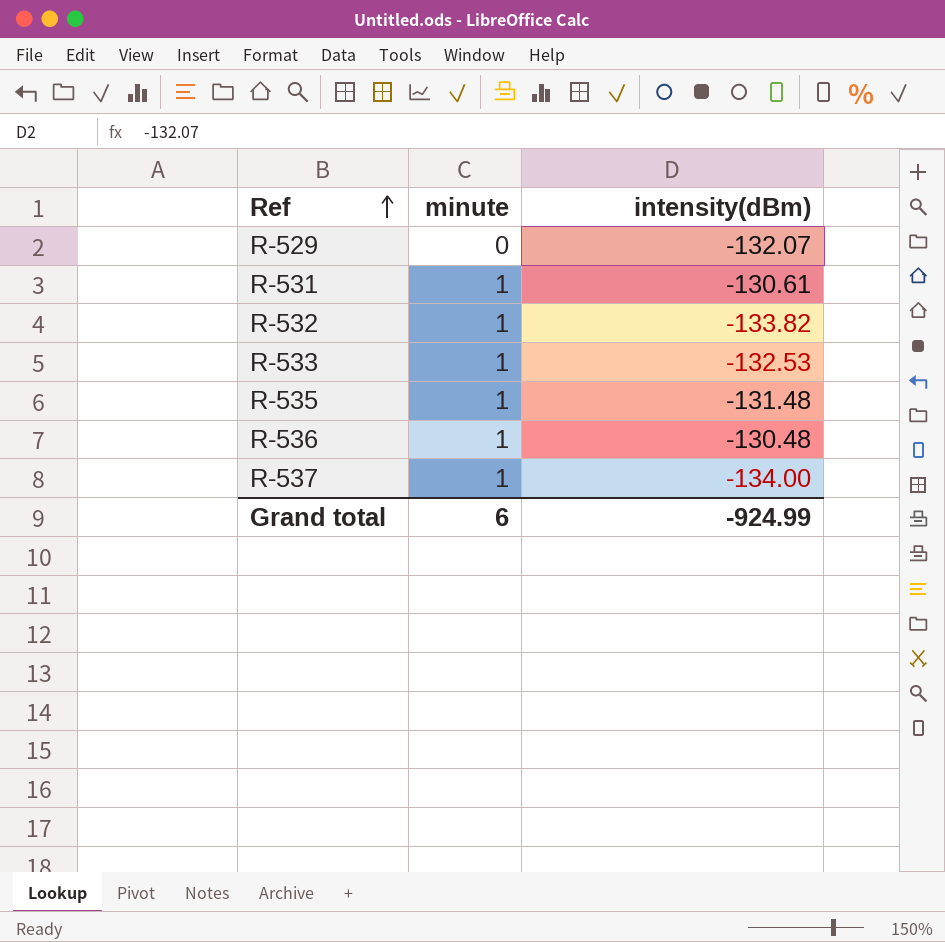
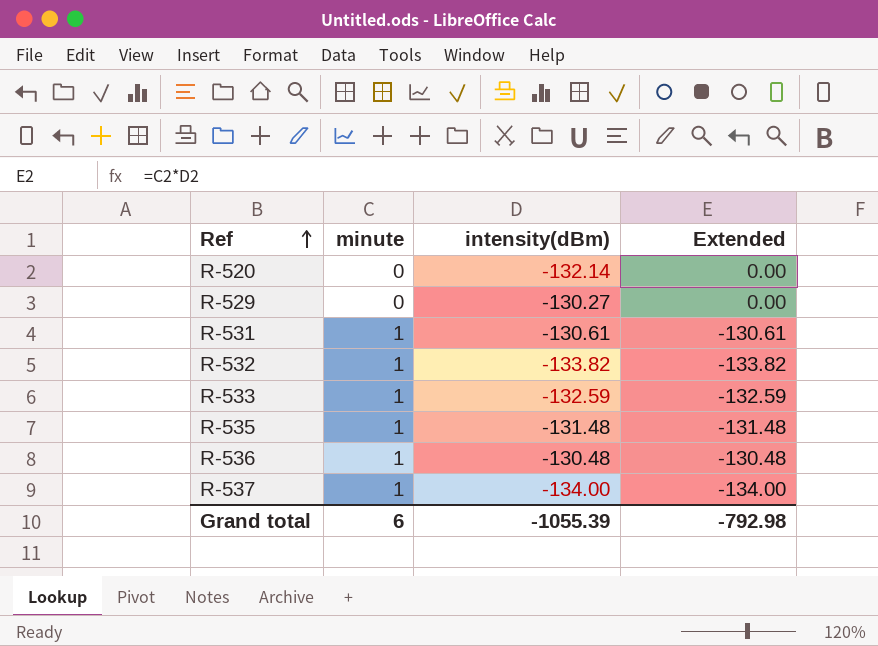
column Extended | formula: none -> [minute] * [intensity(dBm)]
row R-520: none -> 0 | -132.14 | 0.00
R-529 | intensity(dBm): -132.07 -> -130.27
R-533 | intensity(dBm): -132.53 -> -132.59
Grand total | intensity(dBm): -924.99 -> -1055.39

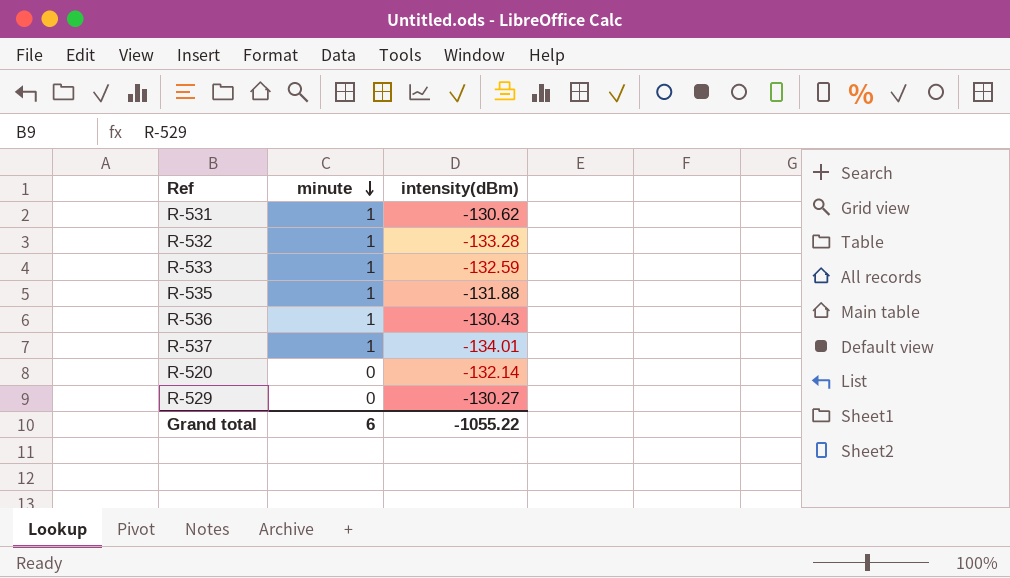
row order: Ref ascending -> minute descending
column Extended | formula: [minute] * [intensity(dBm)] -> none
R-531 | intensity(dBm): -130.61 -> -130.62
R-532 | intensity(dBm): -133.82 -> -133.28
R-535 | intensity(dBm): -131.48 -> -131.88
R-536 | intensity(dBm): -130.48 -> -130.43
R-537 | intensity(dBm): -134.00 -> -134.01
Grand total | intensity(dBm): -1055.39 -> -1055.22

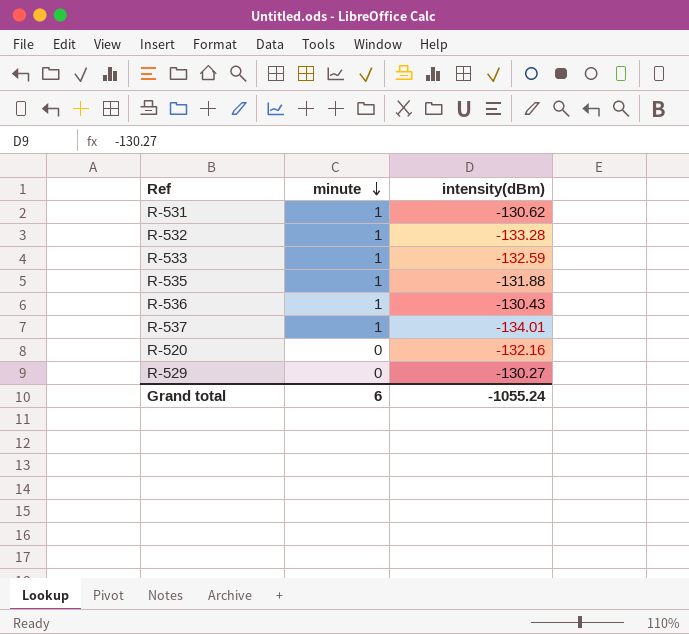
R-520 | intensity(dBm): -132.14 -> -132.16
Grand total | intensity(dBm): -1055.22 -> -1055.24

